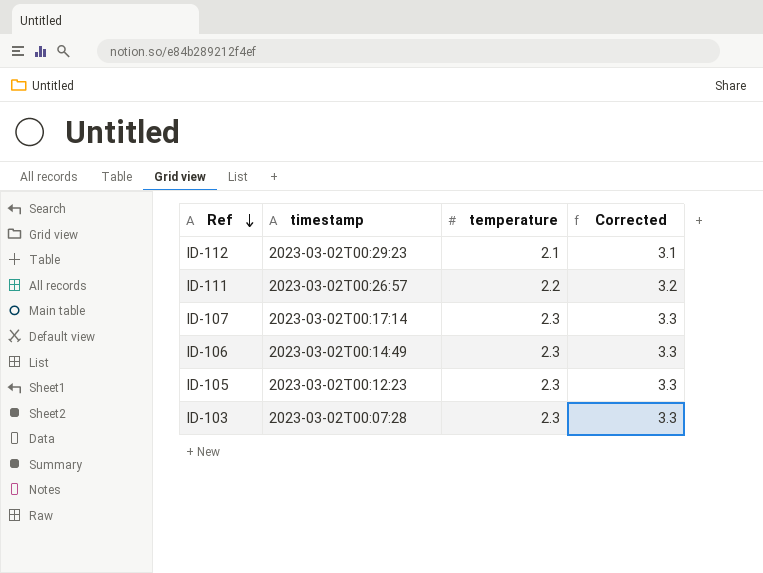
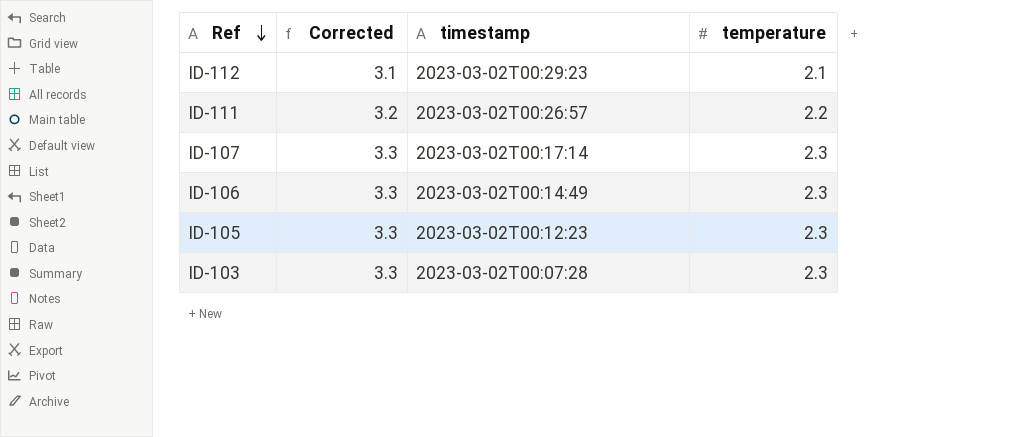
column Corrected | position: 4 -> 2

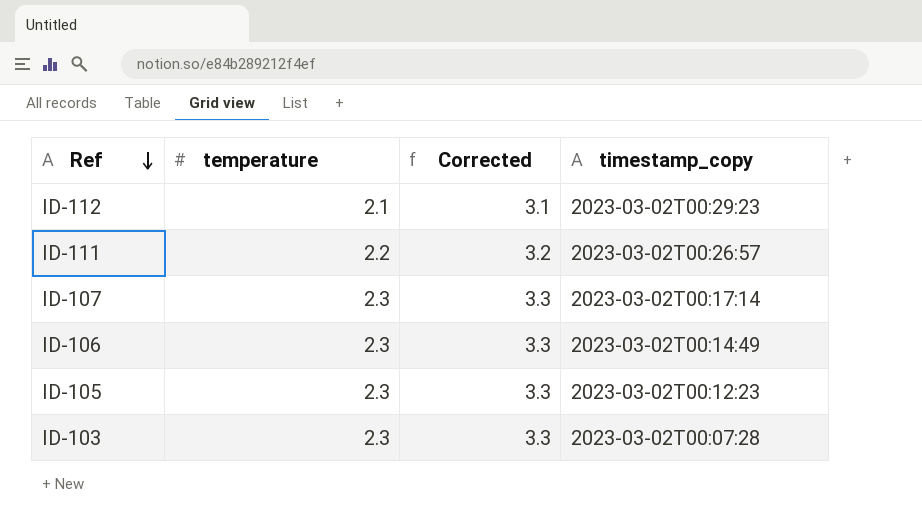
column temperature | position: 4 -> 2
column name: timestamp -> timestamp_copy

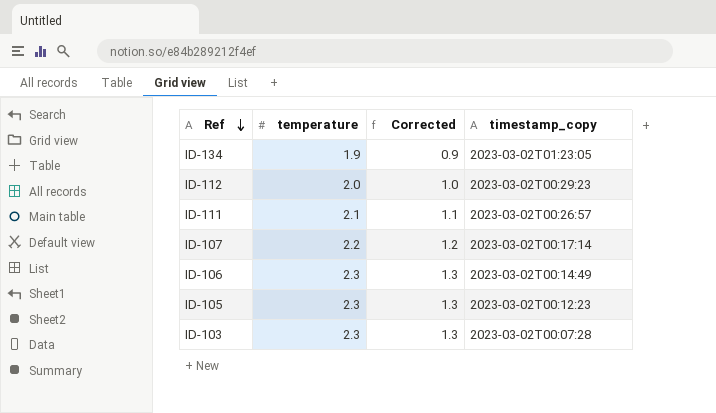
column Corrected | formula: [temperature] + 1 -> [temperature] - 1
row ID-134: none -> 1.9 | 0.9 | 2023-03-02T01:23:05
ID-112 | temperature: 2.1 -> 2.0
ID-111 | temperature: 2.2 -> 2.1
ID-107 | temperature: 2.3 -> 2.2

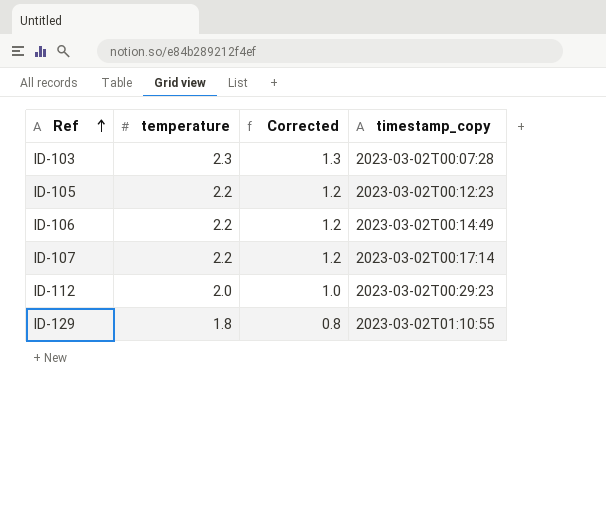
row order: Ref descending -> Ref ascending
row ID-134: 1.9 | 0.9 | 2023-03-02T01:23:05 -> none
row ID-111: 2.1 | 1.1 | 2023-03-02T00:26:57 -> none
ID-105 | temperature: 2.3 -> 2.2
ID-105 | Corrected: 1.3 -> 1.2
ID-106 | temperature: 2.3 -> 2.2
ID-106 | Corrected: 1.3 -> 1.2
row ID-129: none -> 1.8 | 0.8 | 2023-03-02T01:10:55

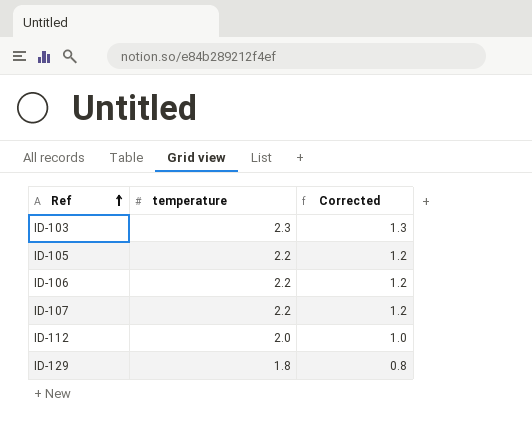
column timestamp_copy | position: 4 -> none

